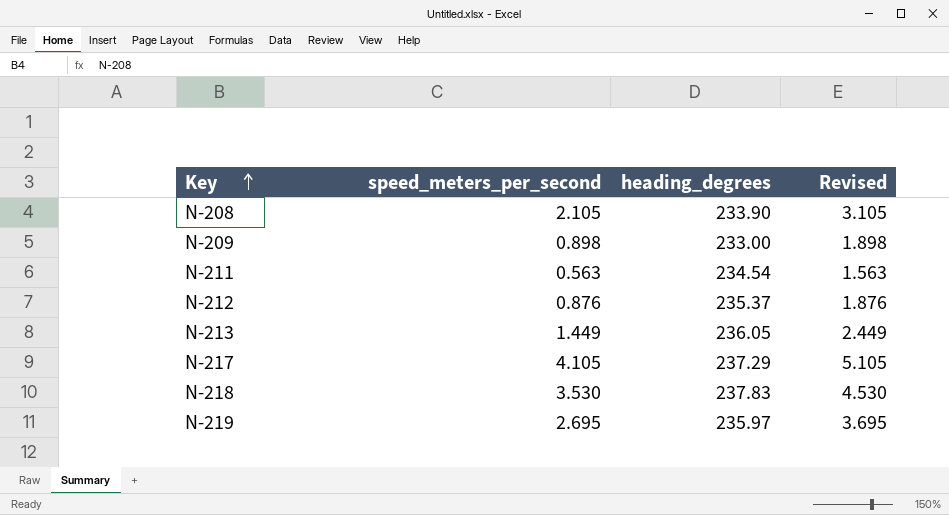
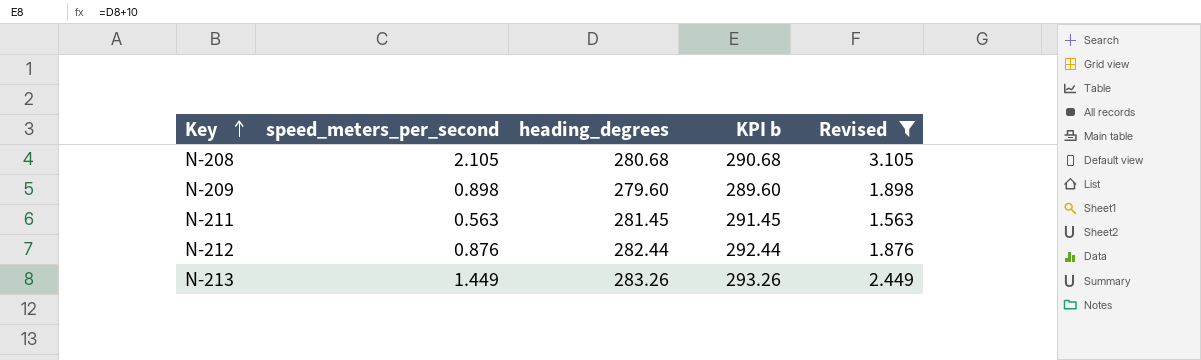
filter: none -> Revised <= 3.105
column KPI b | formula: none -> [heading_degrees] + 10
N-208 | heading_degrees: 233.90 -> 280.68
N-209 | heading_degrees: 233.00 -> 279.60
N-211 | heading_degrees: 234.54 -> 281.45
N-212 | heading_degrees: 235.37 -> 282.44
N-213 | heading_degrees: 236.05 -> 283.26

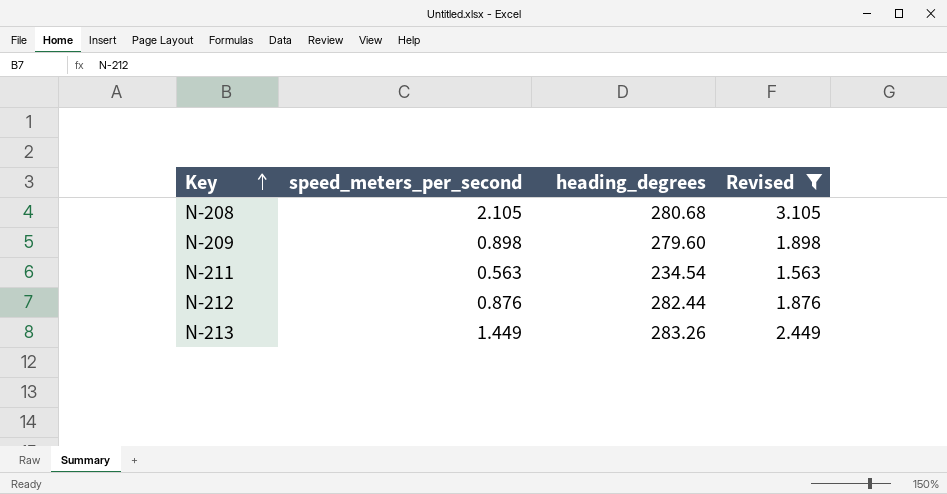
column KPI b | formula: [heading_degrees] + 10 -> none
N-211 | heading_degrees: 281.45 -> 234.54

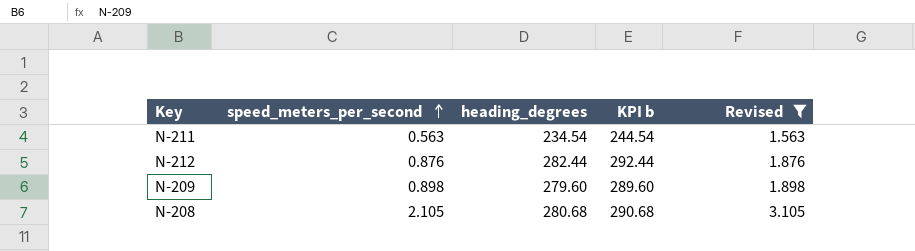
row order: Key ascending -> speed_meters_per_second ascending
column KPI b | formula: none -> [heading_degrees] + 10
row N-213: 1.449 | 283.26 | 2.449 -> none

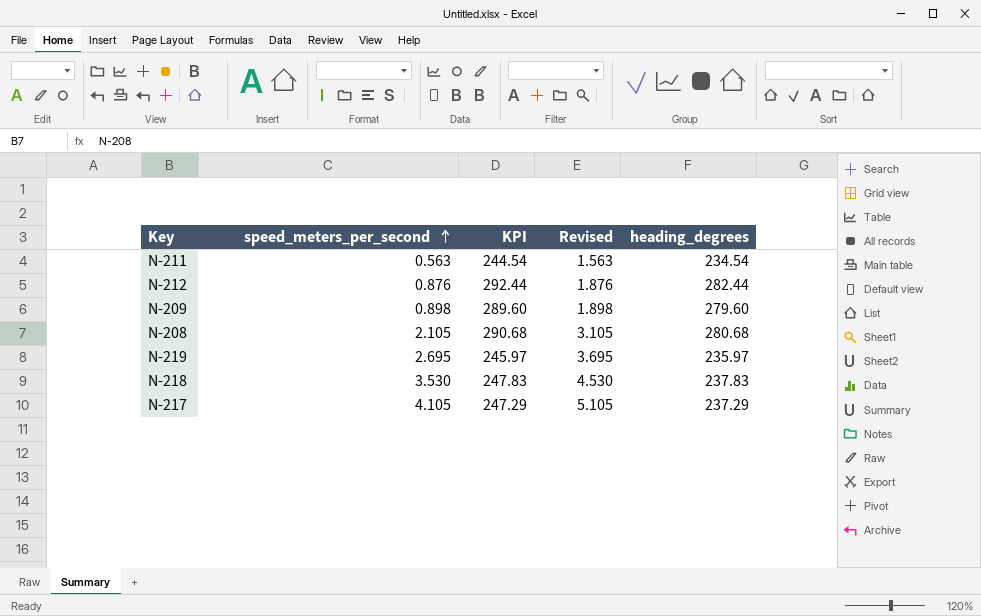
filter: Revised <= 3.105 -> none
column name: KPI b -> KPI
column heading_degrees | position: 3 -> 5

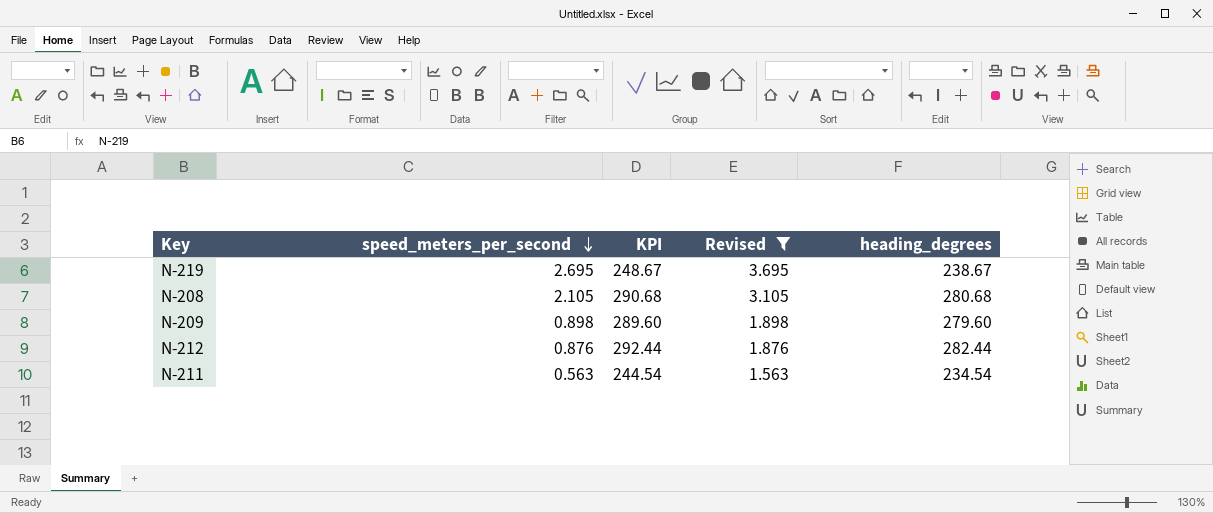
filter: none -> Revised <= 3.695
row order: speed_meters_per_second ascending -> speed_meters_per_second descending
N-219 | KPI: 245.97 -> 248.67
N-219 | heading_degrees: 235.97 -> 238.67

